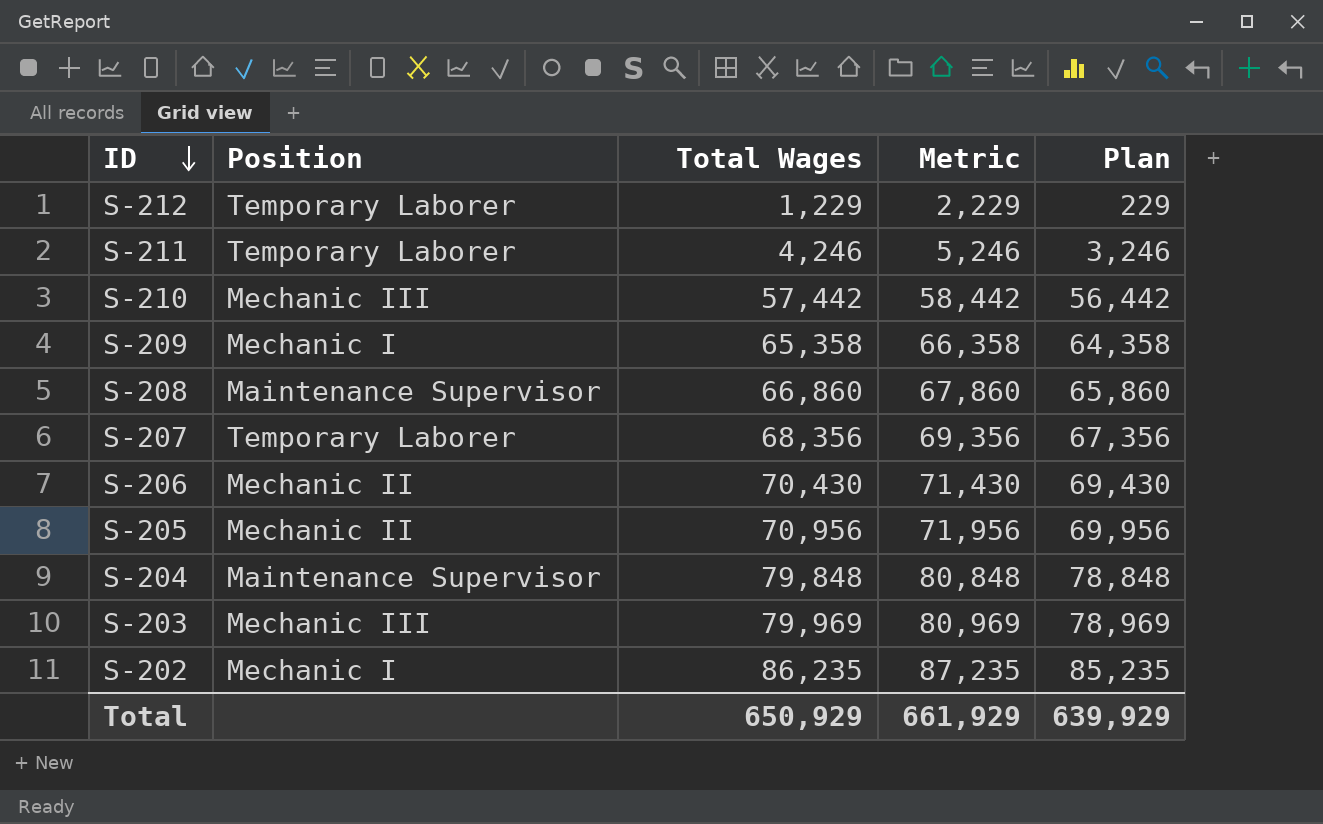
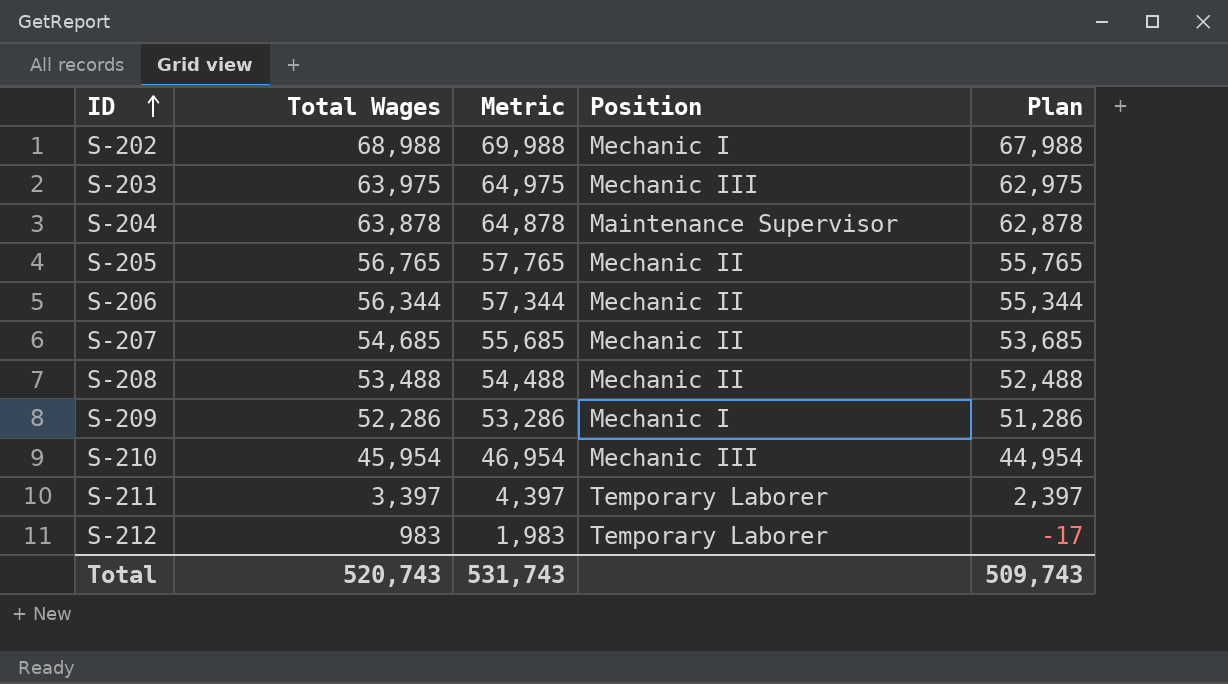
row order: ID descending -> ID ascending
column Position | position: 2 -> 4
S-202 | Total Wages: 86,235 -> 68,988
S-202 | Metric: 87,235 -> 69,988
S-202 | Plan: 85,235 -> 67,988
S-203 | Total Wages: 79,969 -> 63,975
S-203 | Metric: 80,969 -> 64,975
S-203 | Plan: 78,969 -> 62,975
S-204 | Total Wages: 79,848 -> 63,878
S-204 | Metric: 80,848 -> 64,878
S-204 | Plan: 78,848 -> 62,878
S-205 | Total Wages: 70,956 -> 56,765
S-205 | Metric: 71,956 -> 57,765
S-205 | Plan: 69,956 -> 55,765
S-206 | Total Wages: 70,430 -> 56,344
S-206 | Metric: 71,430 -> 57,344
S-206 | Plan: 69,430 -> 55,344
S-207 | Total Wages: 68,356 -> 54,685
S-207 | Metric: 69,356 -> 55,685
S-207 | Position: Temporary Laborer -> Mechanic II
S-207 | Plan: 67,356 -> 53,685
S-208 | Total Wages: 66,860 -> 53,488
S-208 | Metric: 67,860 -> 54,488
S-208 | Position: Maintenance Supervisor -> Mechanic II
S-208 | Plan: 65,860 -> 52,488
S-209 | Total Wages: 65,358 -> 52,286
S-209 | Metric: 66,358 -> 53,286
S-209 | Plan: 64,358 -> 51,286
S-210 | Total Wages: 57,442 -> 45,954
S-210 | Metric: 58,442 -> 46,954
S-210 | Plan: 56,442 -> 44,954
S-211 | Total Wages: 4,246 -> 3,397
S-211 | Metric: 5,246 -> 4,397
S-211 | Plan: 3,246 -> 2,397
S-212 | Total Wages: 1,229 -> 983
S-212 | Metric: 2,229 -> 1,983
S-212 | Plan: 229 -> -17
Total | Total Wages: 650,929 -> 520,743
Total | Metric: 661,929 -> 531,743
Total | Plan: 639,929 -> 509,743

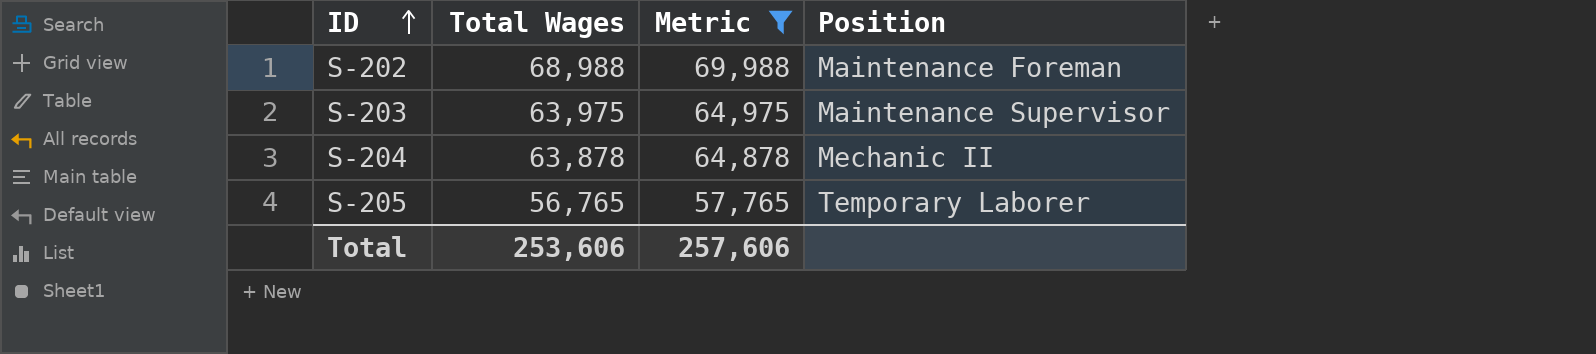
filter: none -> Metric >= 57,765
column Plan | formula: [Total Wages] - 1000 -> none
S-202 | Position: Mechanic I -> Maintenance Foreman
S-203 | Position: Mechanic III -> Maintenance Supervisor
S-204 | Position: Maintenance Supervisor -> Mechanic II
S-205 | Position: Mechanic II -> Temporary Laborer
Total | Total Wages: 520,743 -> 253,606
Total | Metric: 531,743 -> 257,606

